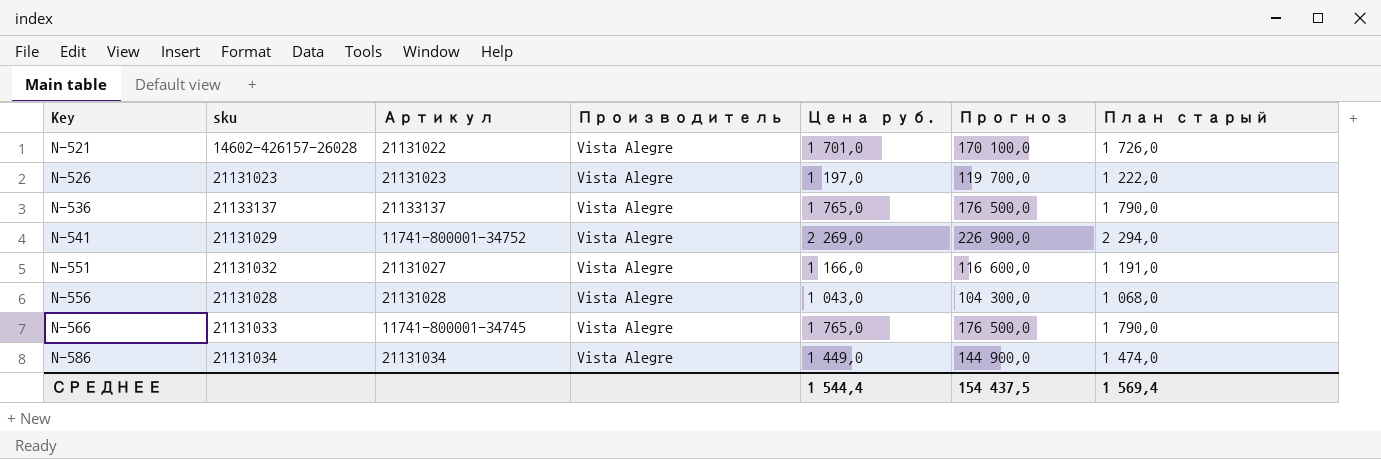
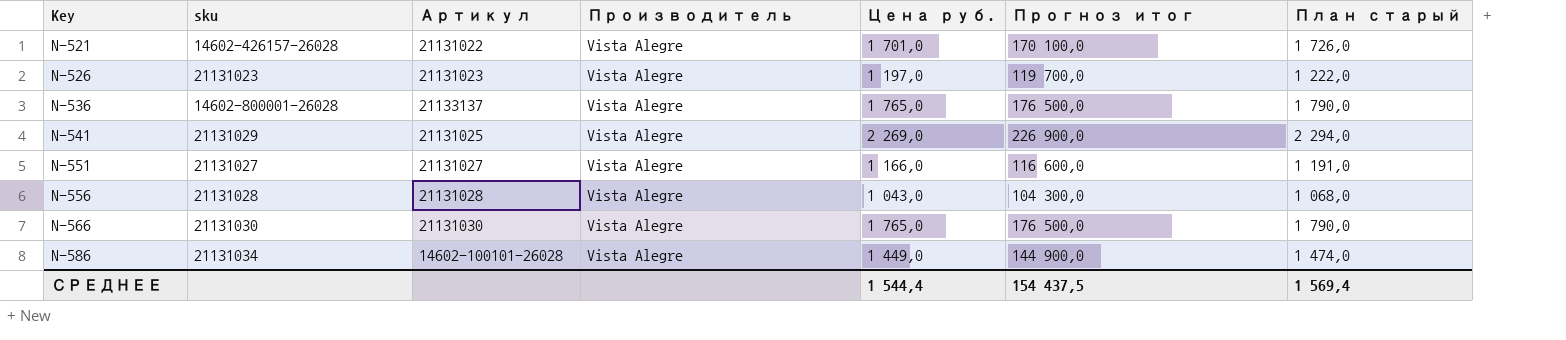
column name: Прогноз -> Прогноз итог
N-536 | sku: 21133137 -> 14602-800001-26028
N-541 | Артикул: 11741-800001-34752 -> 21131025
N-551 | sku: 21131032 -> 21131027
N-566 | sku: 21131033 -> 21131030
N-566 | Артикул: 11741-800001-34745 -> 21131030
N-586 | Артикул: 21131034 -> 14602-100101-26028

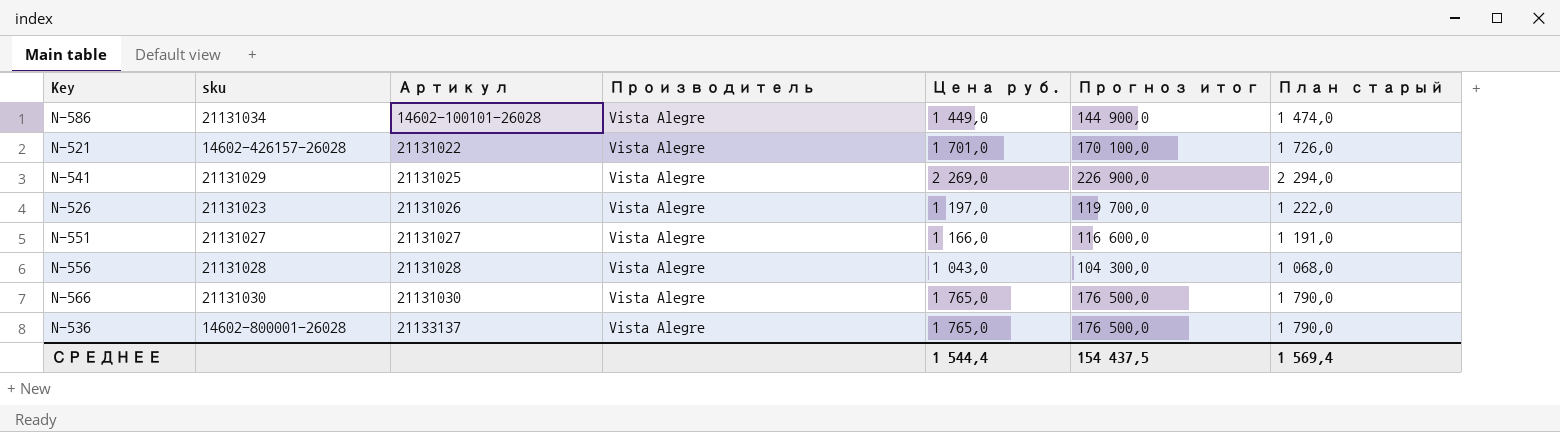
row order: Key ascending -> Артикул ascending
N-526 | Артикул: 21131023 -> 21131026

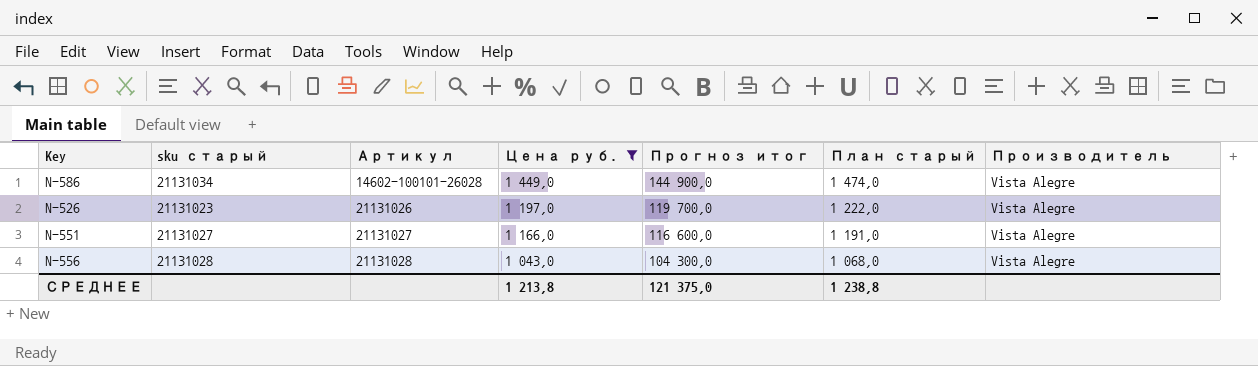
filter: none -> Цена руб. <= 1 449,0
column name: sku -> sku старый
column Производитель | position: 4 -> 7
СРЕДНЕЕ | Цена руб.: 1 544,4 -> 1 213,8
СРЕДНЕЕ | Прогноз итог: 154 437,5 -> 121 375,0
СРЕДНЕЕ | План старый: 1 569,4 -> 1 238,8

